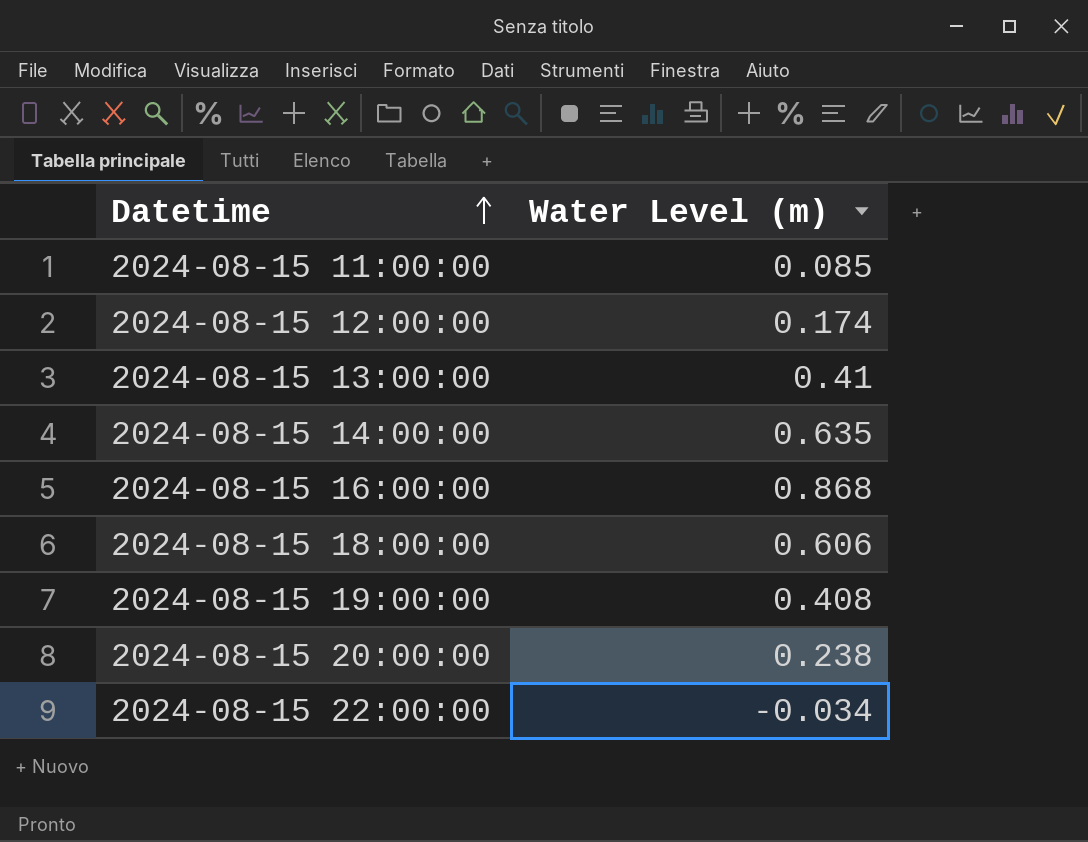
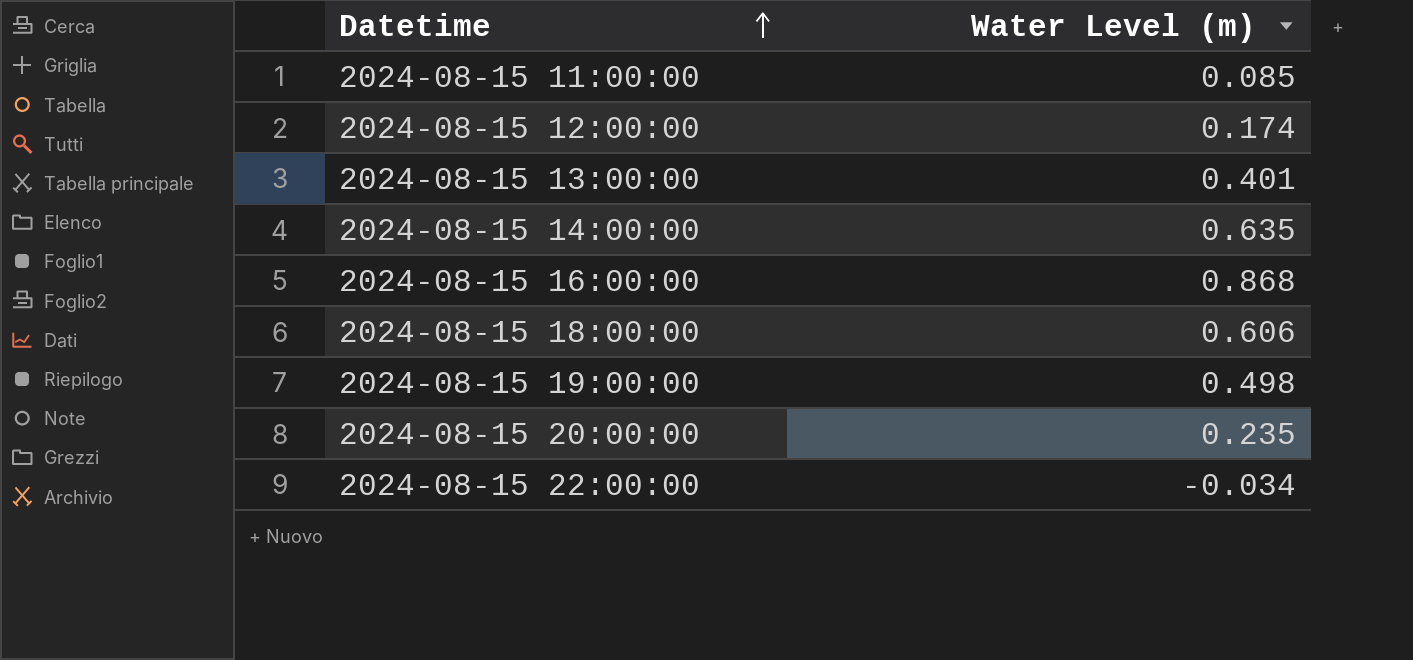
2024-08-15 13:00:00 | Water Level (m): 0.41 -> 0.401
2024-08-15 19:00:00 | Water Level (m): 0.408 -> 0.498
2024-08-15 20:00:00 | Water Level (m): 0.238 -> 0.235

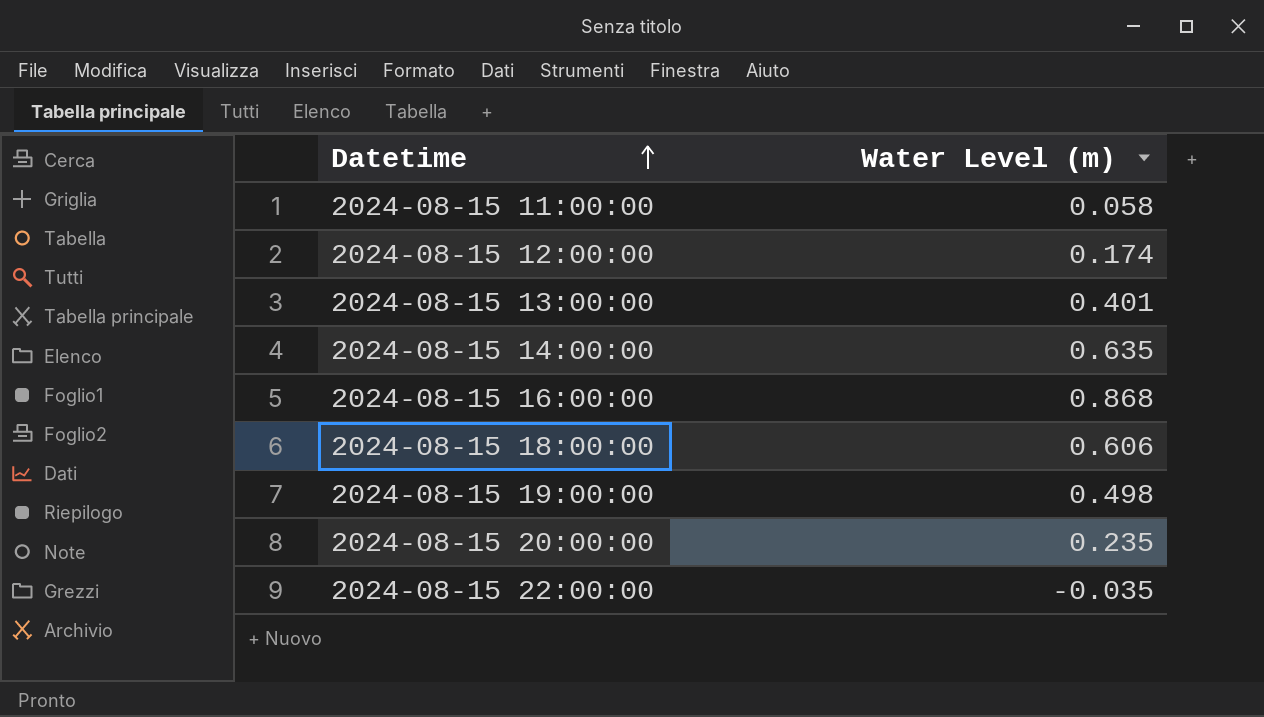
2024-08-15 11:00:00 | Water Level (m): 0.085 -> 0.058
2024-08-15 22:00:00 | Water Level (m): -0.034 -> -0.035

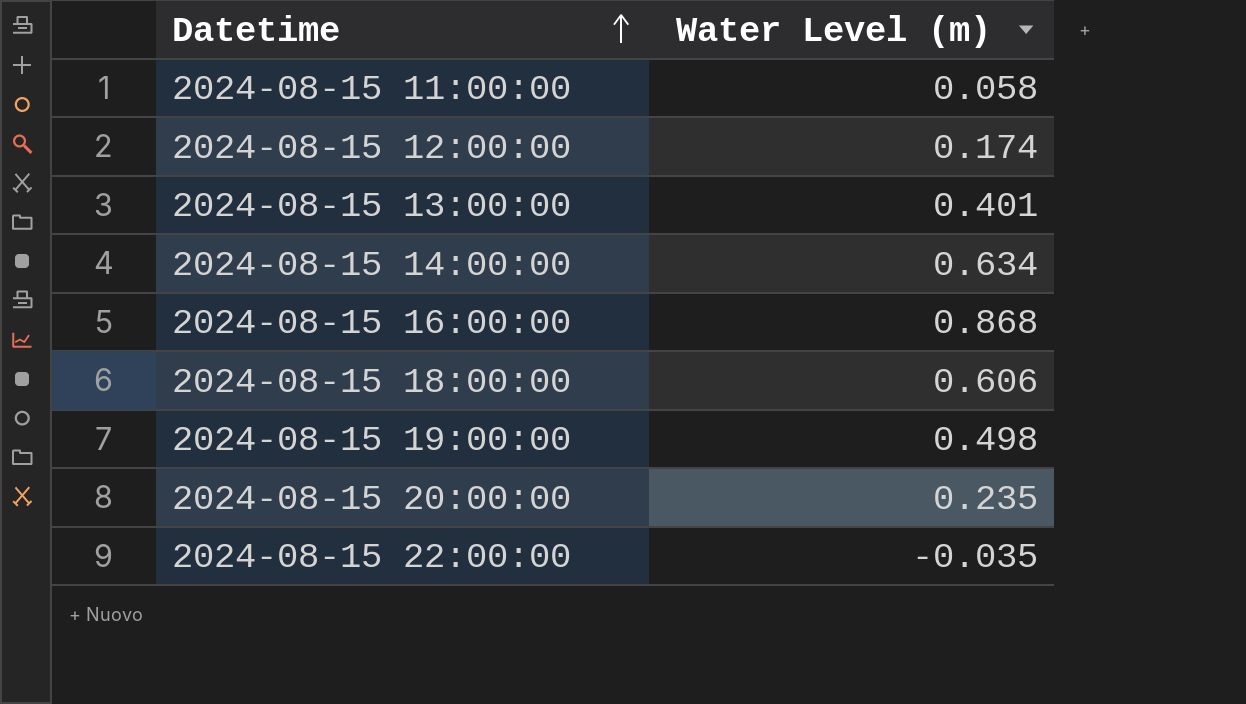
2024-08-15 14:00:00 | Water Level (m): 0.635 -> 0.634

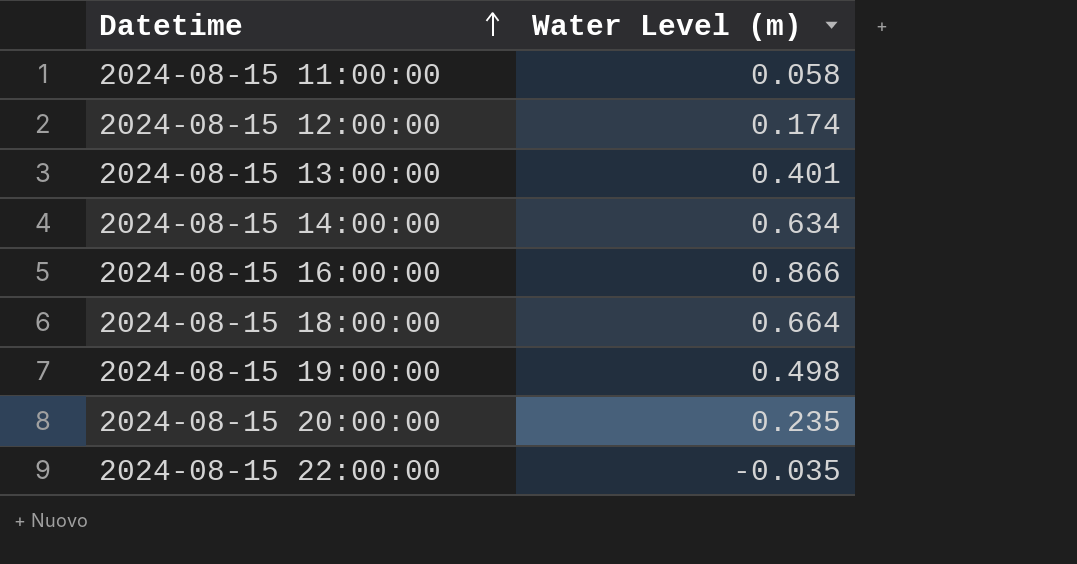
2024-08-15 16:00:00 | Water Level (m): 0.868 -> 0.866
2024-08-15 18:00:00 | Water Level (m): 0.606 -> 0.664

